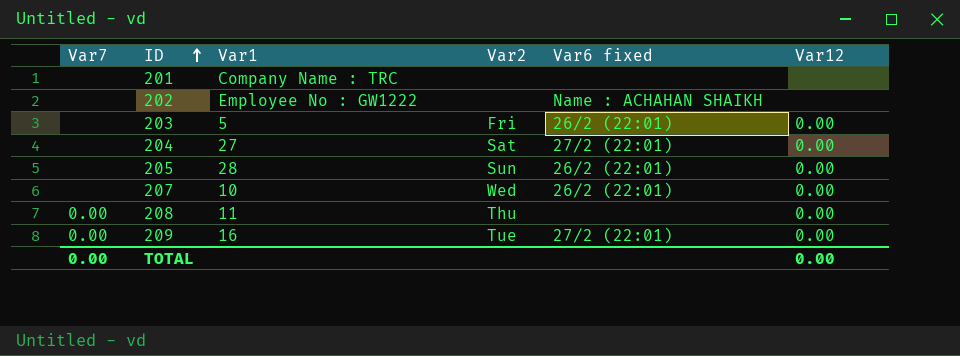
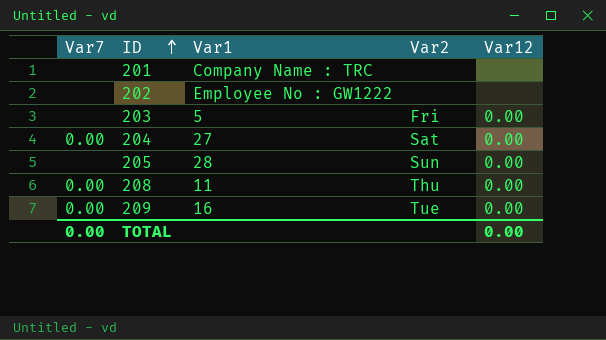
column Var6 fixed | position: 5 -> none
row 207: none | 10 | Wed | 26/2 (22:01) | 0.00 -> none
204 | Var7: none -> 0.00

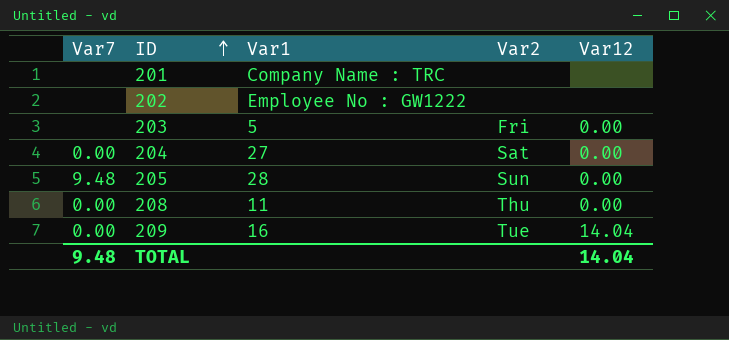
205 | Var7: none -> 9.48
209 | Var12: 0.00 -> 14.04
TOTAL | Var7: 0.00 -> 9.48
TOTAL | Var12: 0.00 -> 14.04

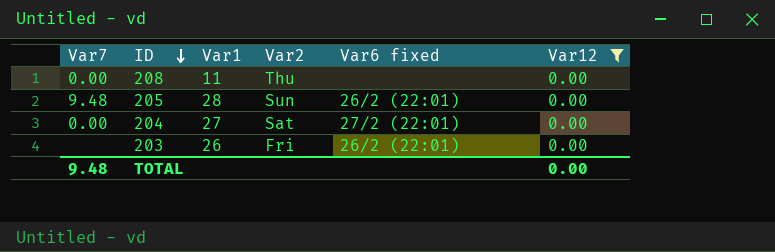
filter: none -> Var12 = 0.00
row order: ID ascending -> ID descending
column Var6 fixed | position: none -> 5
203 | Var1: 5 -> 26
TOTAL | Var12: 14.04 -> 0.00

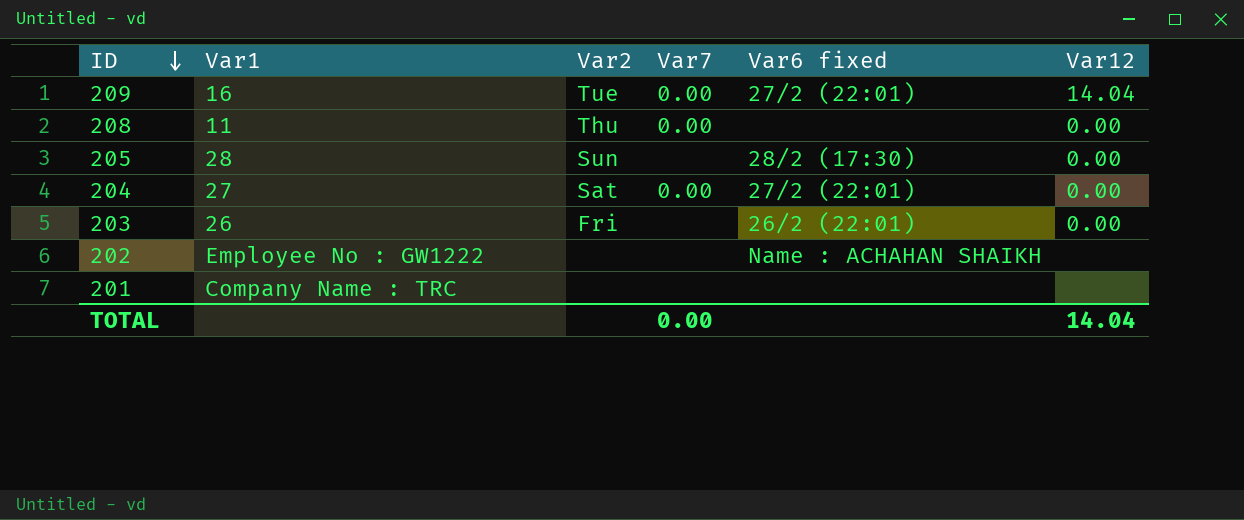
filter: Var12 = 0.00 -> none
column Var7 | position: 1 -> 4
205 | Var7: 9.48 -> none
205 | Var6 fixed: 26/2 (22:01) -> 28/2 (17:30)
TOTAL | Var7: 9.48 -> 0.00
TOTAL | Var12: 0.00 -> 14.04

